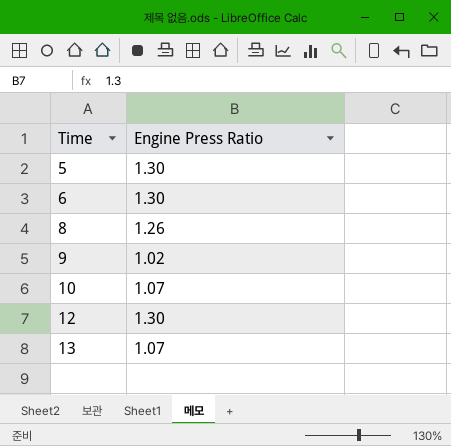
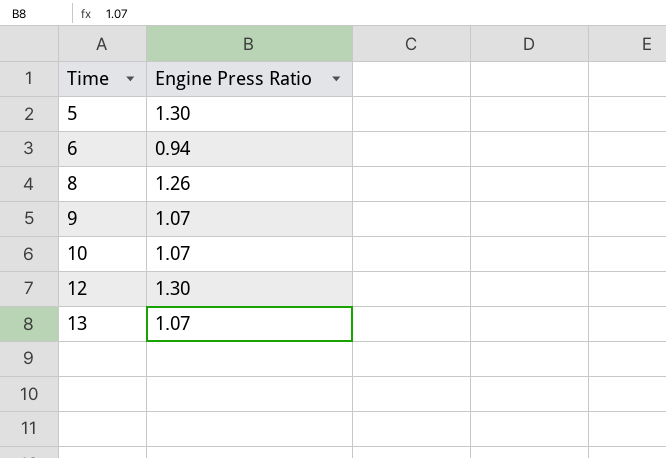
6 | Engine Press Ratio: 1.30 -> 0.94
9 | Engine Press Ratio: 1.02 -> 1.07

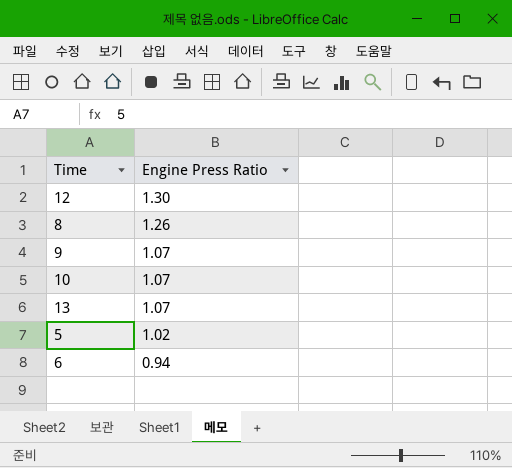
row order: Time ascending -> Engine Press Ratio descending
5 | Engine Press Ratio: 1.30 -> 1.02

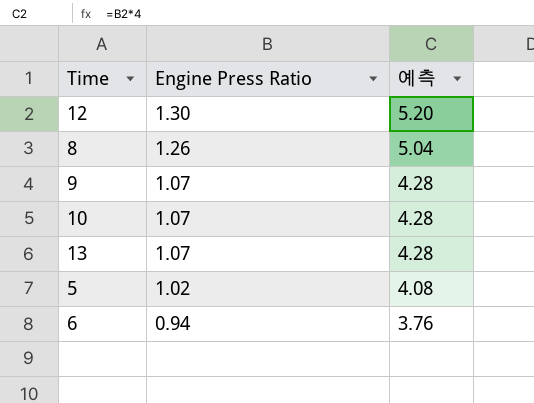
column 예측 | formula: none -> [Engine Press Ratio] * 4

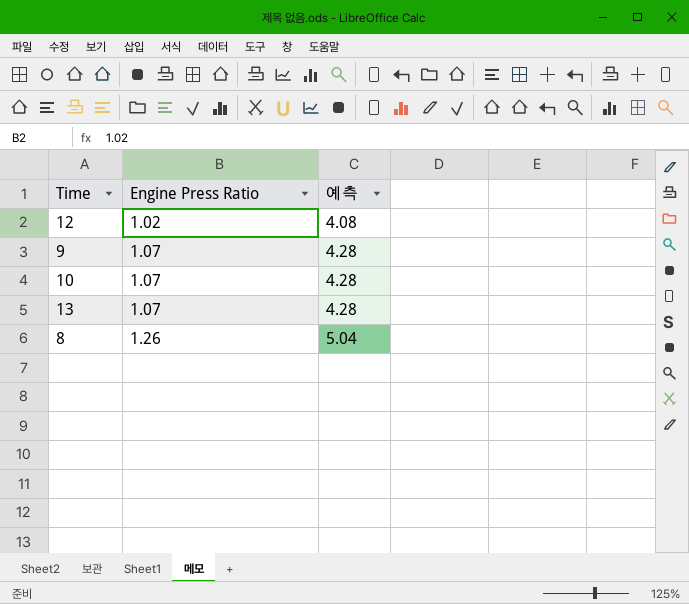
row order: Engine Press Ratio descending -> Engine Press Ratio ascending
row 5: 1.02 | 4.08 -> none
row 6: 0.94 | 3.76 -> none
12 | Engine Press Ratio: 1.30 -> 1.02
12 | 예측: 5.20 -> 4.08

